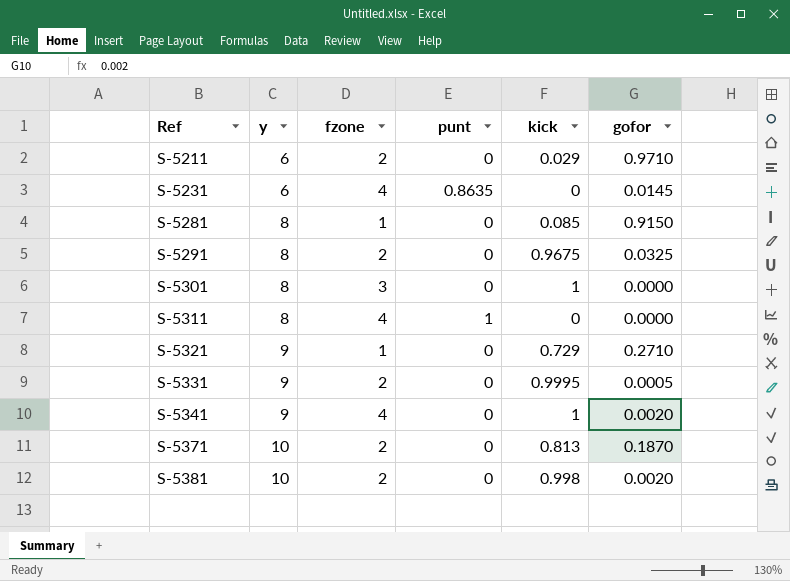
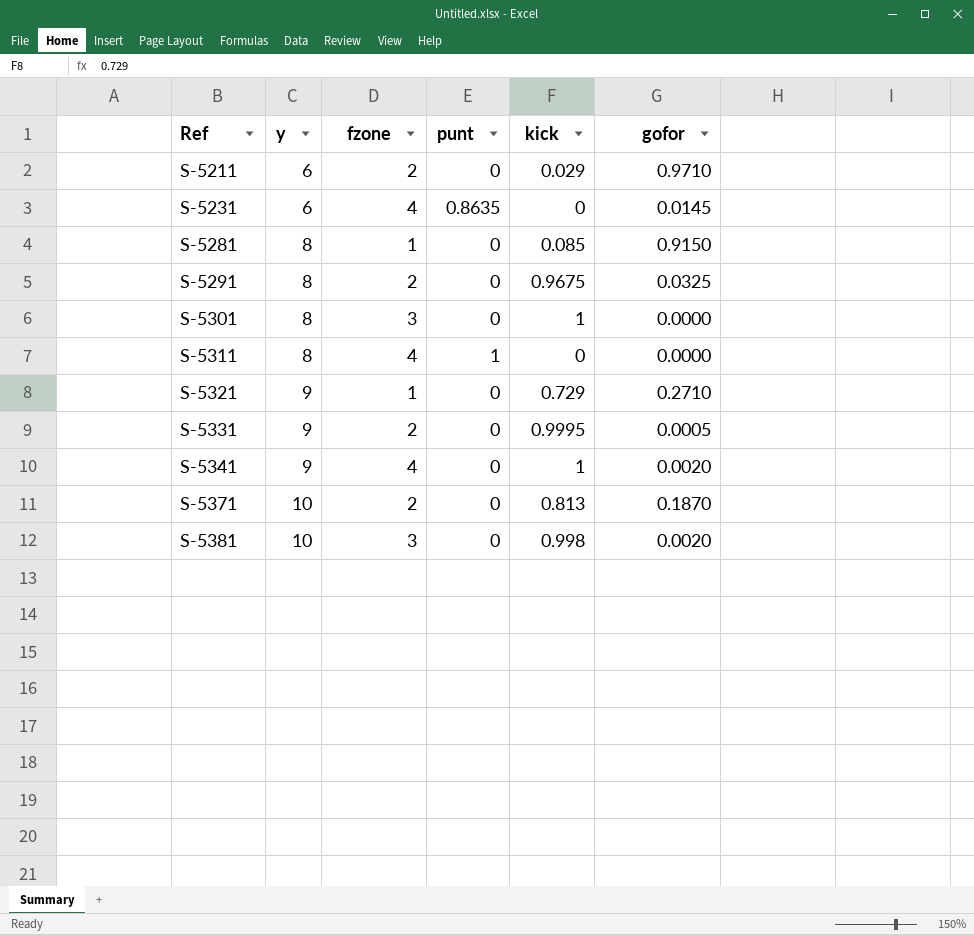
S-5381 | fzone: 2 -> 3

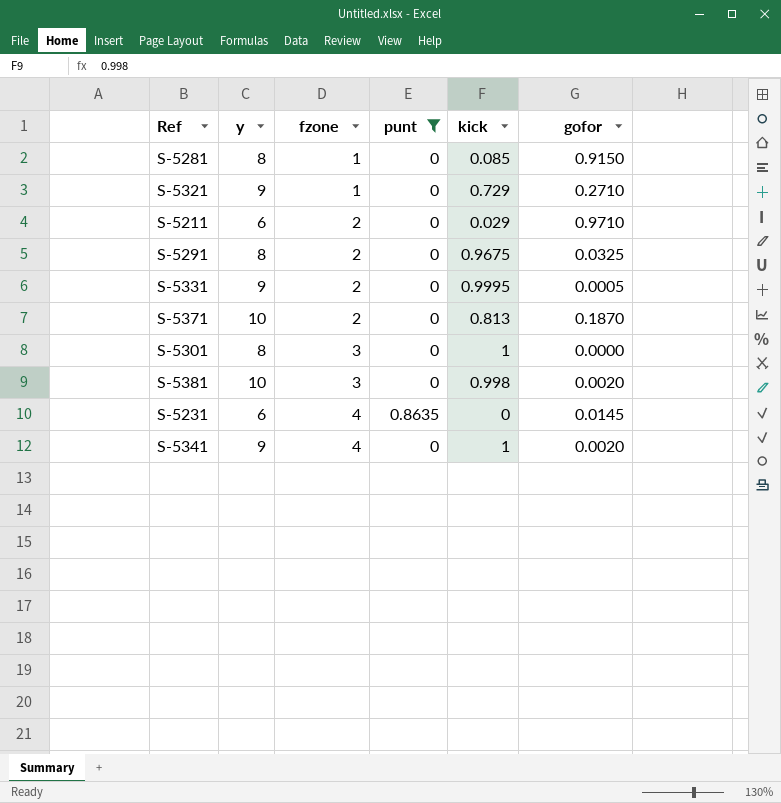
filter: none -> punt != 1
row order: Ref ascending -> fzone ascending

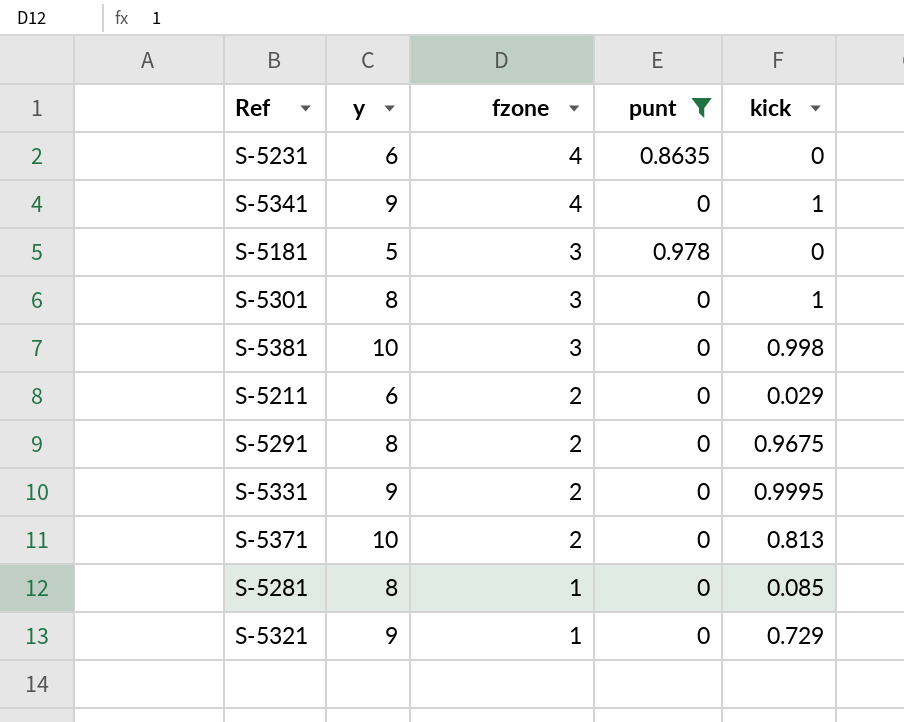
row order: fzone ascending -> fzone descending
column gofor | position: 6 -> none
row S-5181: none -> 5 | 3 | 0.978 | 0

